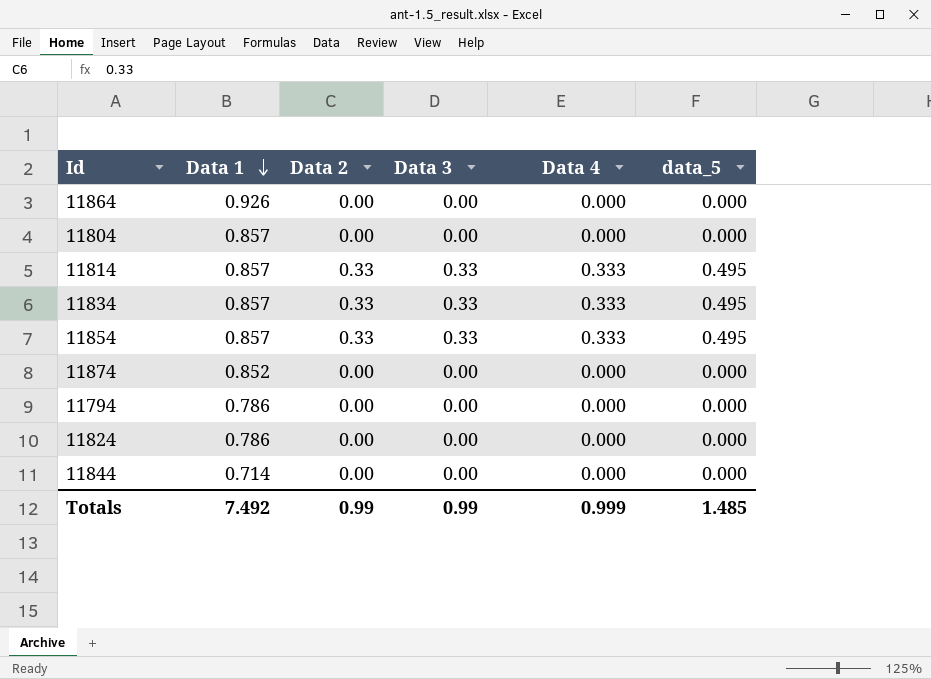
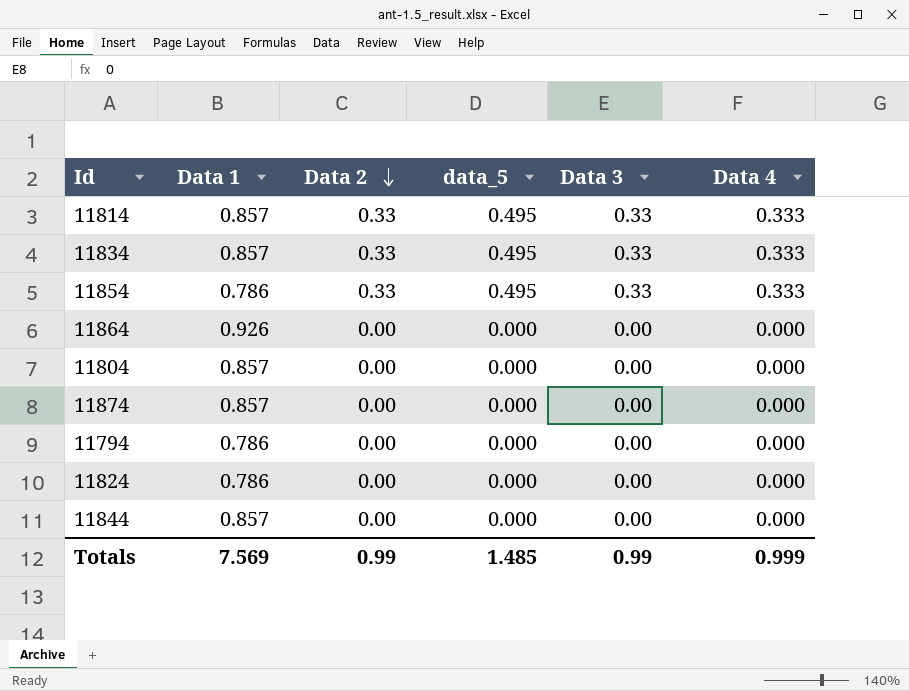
row order: Data 1 descending -> Data 2 descending
column data_5 | position: 6 -> 4
11854 | Data 1: 0.857 -> 0.786
11874 | Data 1: 0.852 -> 0.857
11844 | Data 1: 0.714 -> 0.857
Totals | Data 1: 7.492 -> 7.569

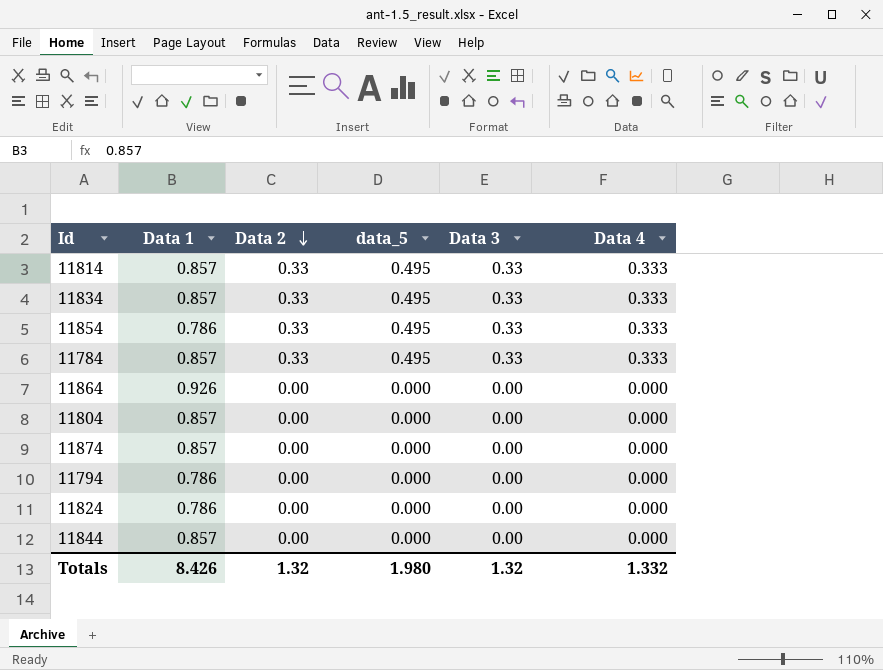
row 11784: none -> 0.857 | 0.33 | 0.495 | 0.33 | 0.333
Totals | Data 1: 7.569 -> 8.426
Totals | Data 2: 0.99 -> 1.32
Totals | data_5: 1.485 -> 1.980
Totals | Data 3: 0.99 -> 1.32
Totals | Data 4: 0.999 -> 1.332

